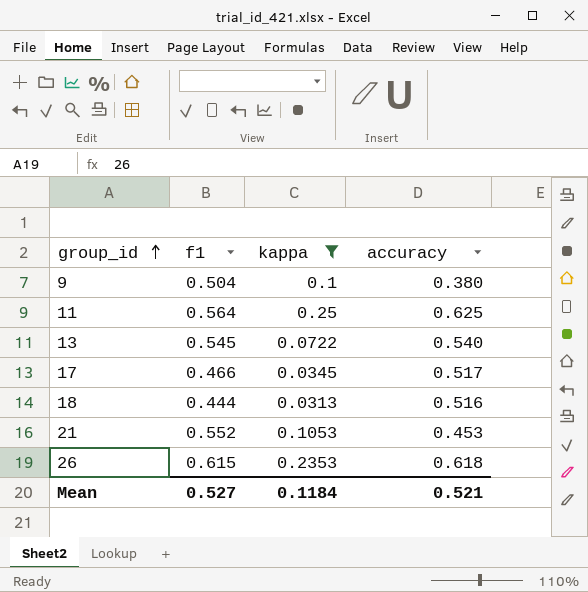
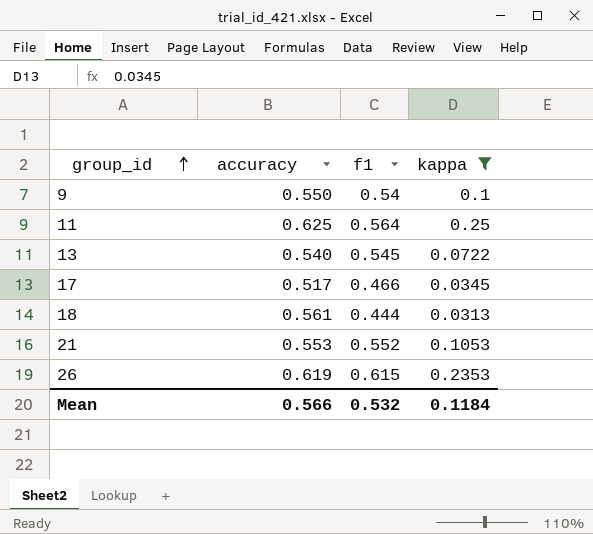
column accuracy | position: 4 -> 2
9 | accuracy: 0.380 -> 0.550
9 | f1: 0.504 -> 0.54
18 | accuracy: 0.516 -> 0.561
21 | accuracy: 0.453 -> 0.553
26 | accuracy: 0.618 -> 0.619
Mean | accuracy: 0.521 -> 0.566
Mean | f1: 0.527 -> 0.532

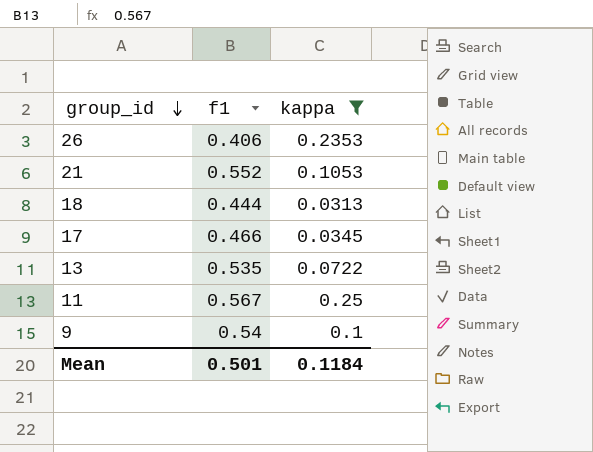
row order: group_id ascending -> group_id descending
column accuracy | position: 2 -> none
26 | f1: 0.615 -> 0.406
13 | f1: 0.545 -> 0.535
11 | f1: 0.564 -> 0.567
Mean | f1: 0.532 -> 0.501

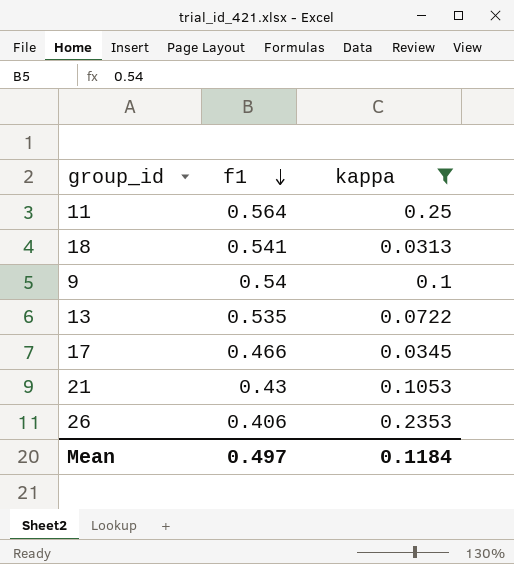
row order: group_id descending -> f1 descending
11 | f1: 0.567 -> 0.564
18 | f1: 0.444 -> 0.541
21 | f1: 0.552 -> 0.43
Mean | f1: 0.501 -> 0.497

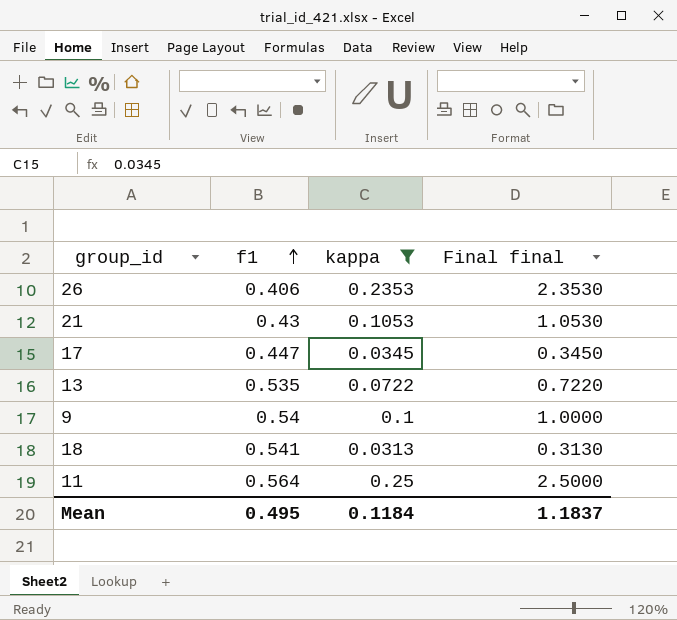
row order: f1 descending -> f1 ascending
column Final final | formula: none -> [kappa] * 10
17 | f1: 0.466 -> 0.447
Mean | f1: 0.497 -> 0.495

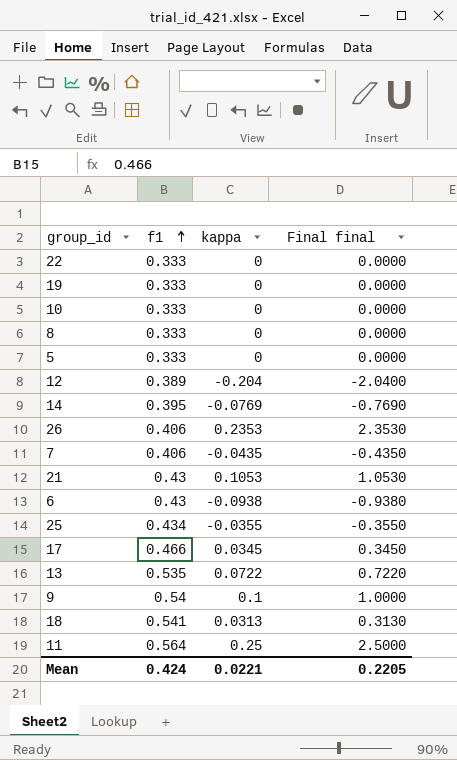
filter: kappa >= 0.0313 -> none
17 | f1: 0.447 -> 0.466
Mean | f1: 0.495 -> 0.424
Mean | kappa: 0.1184 -> 0.0221
Mean | Final final: 1.1837 -> 0.2205

